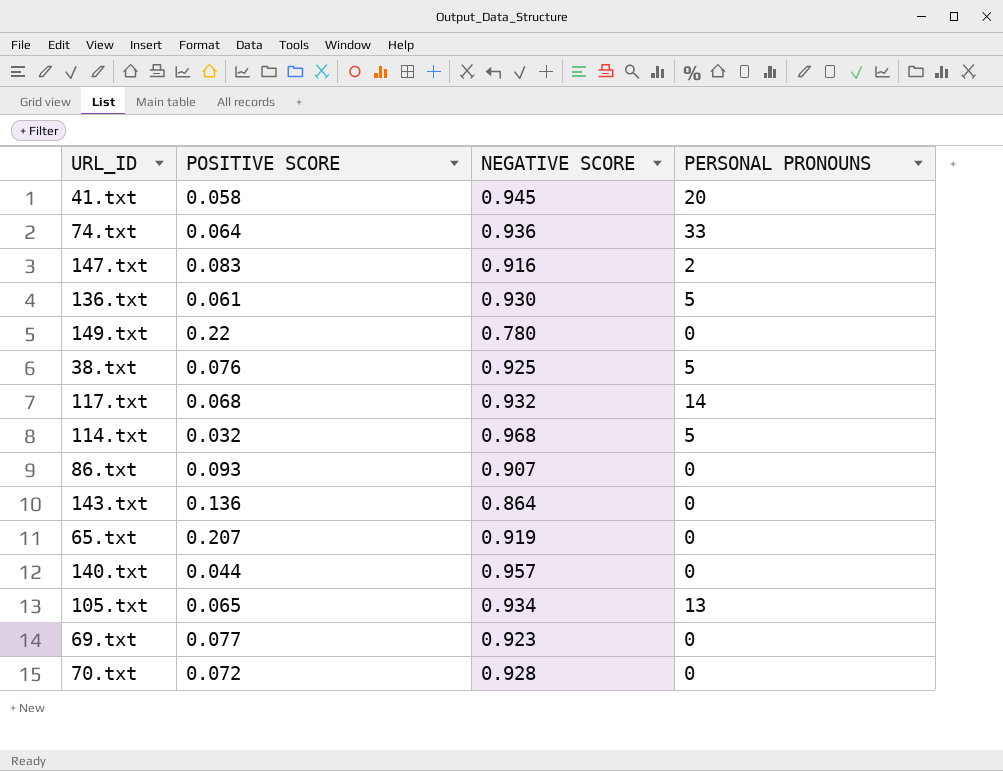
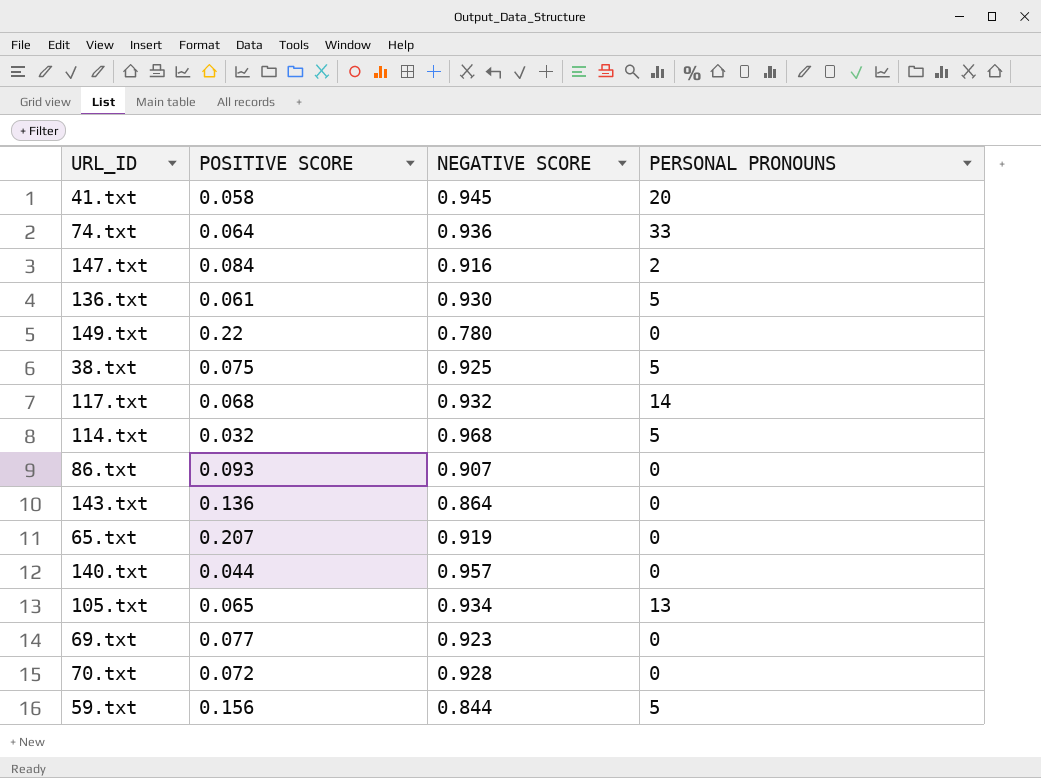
147.txt | POSITIVE SCORE: 0.083 -> 0.084
38.txt | POSITIVE SCORE: 0.076 -> 0.075
row 59.txt: none -> 0.156 | 0.844 | 5

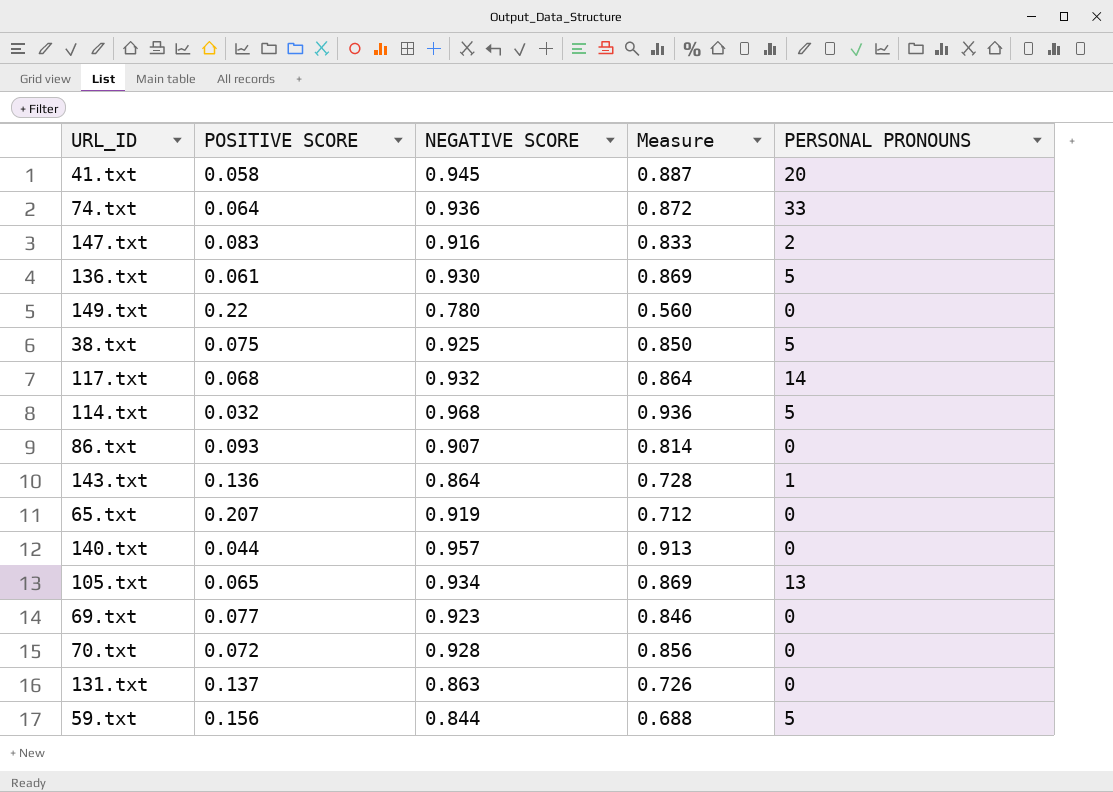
column Measure | formula: none -> [NEGATIVE SCORE] - [POSITIVE SCORE]
147.txt | POSITIVE SCORE: 0.084 -> 0.083
143.txt | PERSONAL PRONOUNS: 0 -> 1
row 131.txt: none -> 0.137 | 0.863 | 0.726 | 0

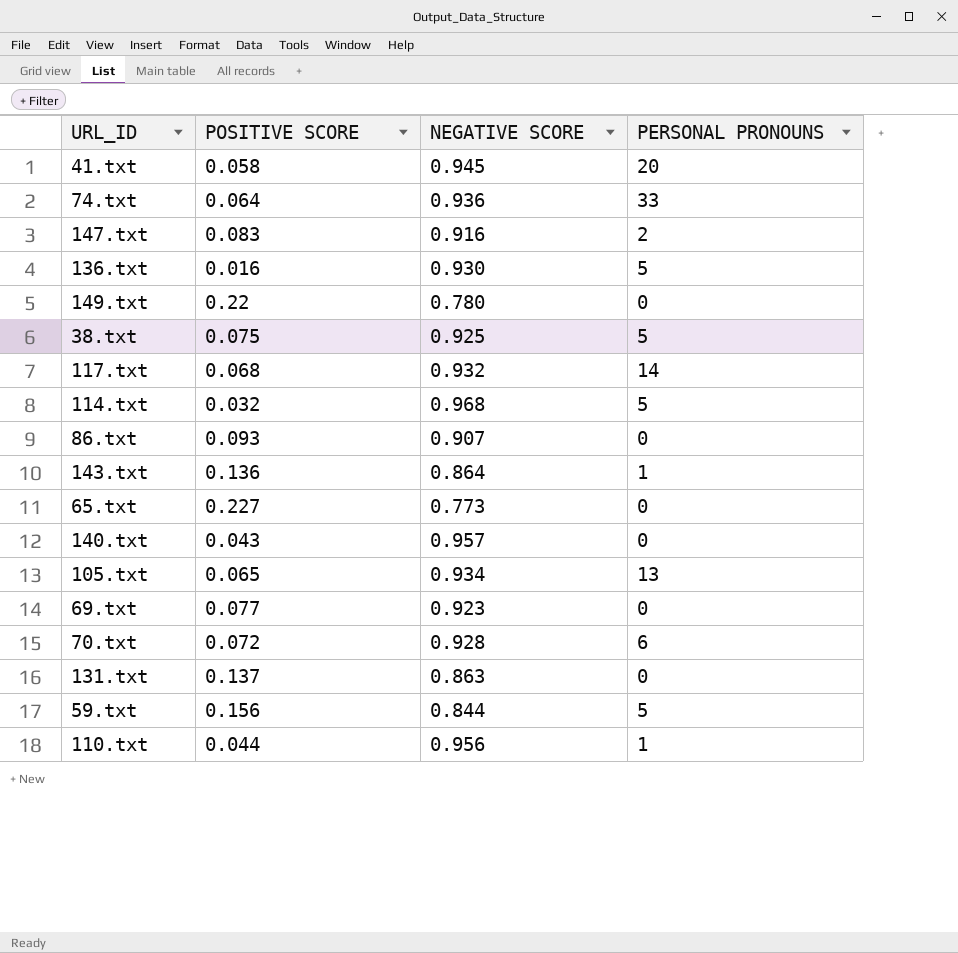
column Measure | formula: [NEGATIVE SCORE] - [POSITIVE SCORE] -> none
136.txt | POSITIVE SCORE: 0.061 -> 0.016
65.txt | POSITIVE SCORE: 0.207 -> 0.227
65.txt | NEGATIVE SCORE: 0.919 -> 0.773
140.txt | POSITIVE SCORE: 0.044 -> 0.043
70.txt | PERSONAL PRONOUNS: 0 -> 6
row 110.txt: none -> 0.044 | 0.956 | 1

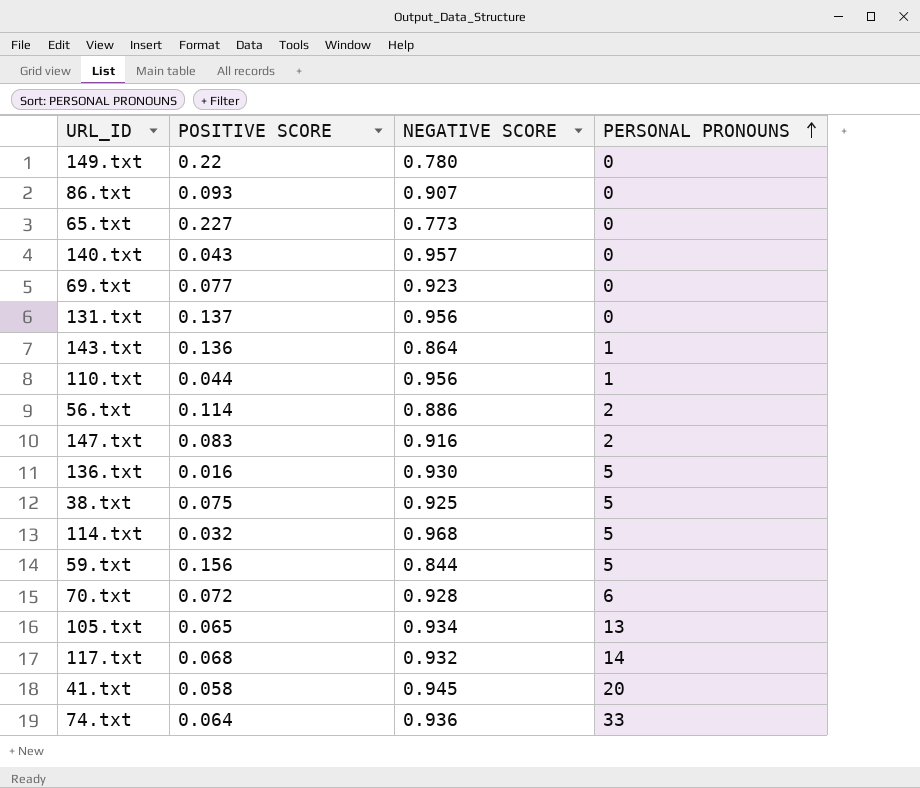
row order: none -> PERSONAL PRONOUNS ascending
131.txt | NEGATIVE SCORE: 0.863 -> 0.956
row 56.txt: none -> 0.114 | 0.886 | 2

